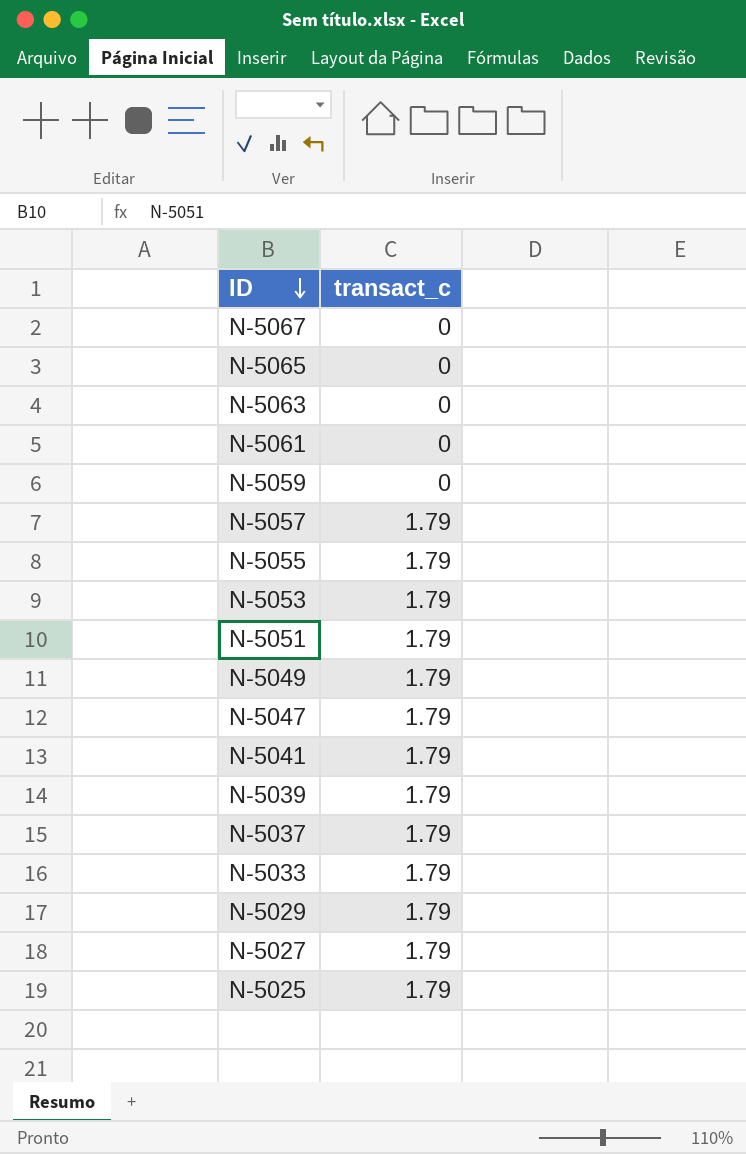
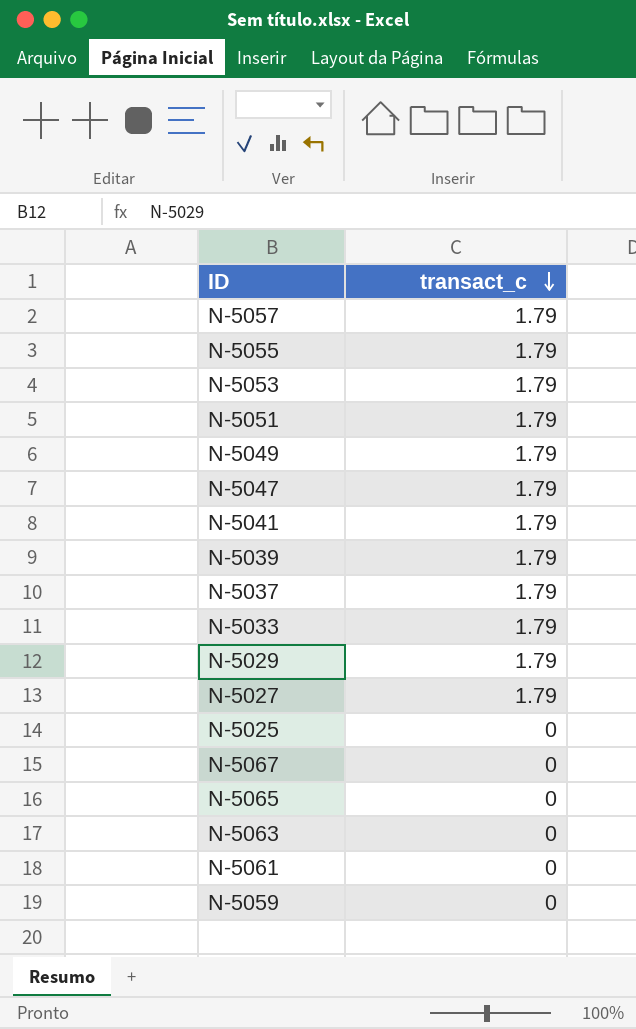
row order: ID descending -> transact_c descending
N-5025 | transact_c: 1.79 -> 0

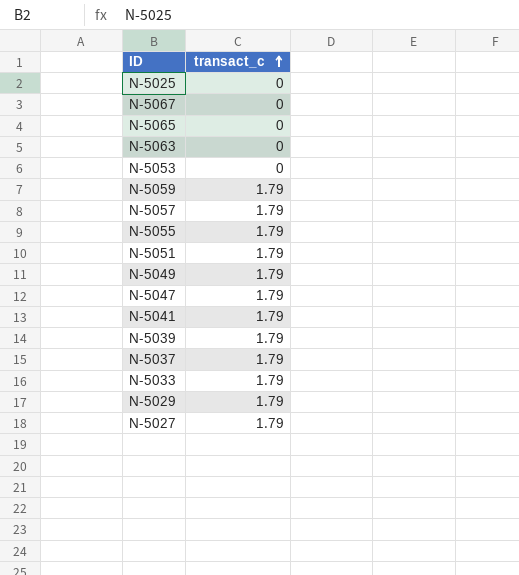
row order: transact_c descending -> transact_c ascending
row N-5061: 0 -> none
N-5053 | transact_c: 1.79 -> 0
N-5059 | transact_c: 0 -> 1.79

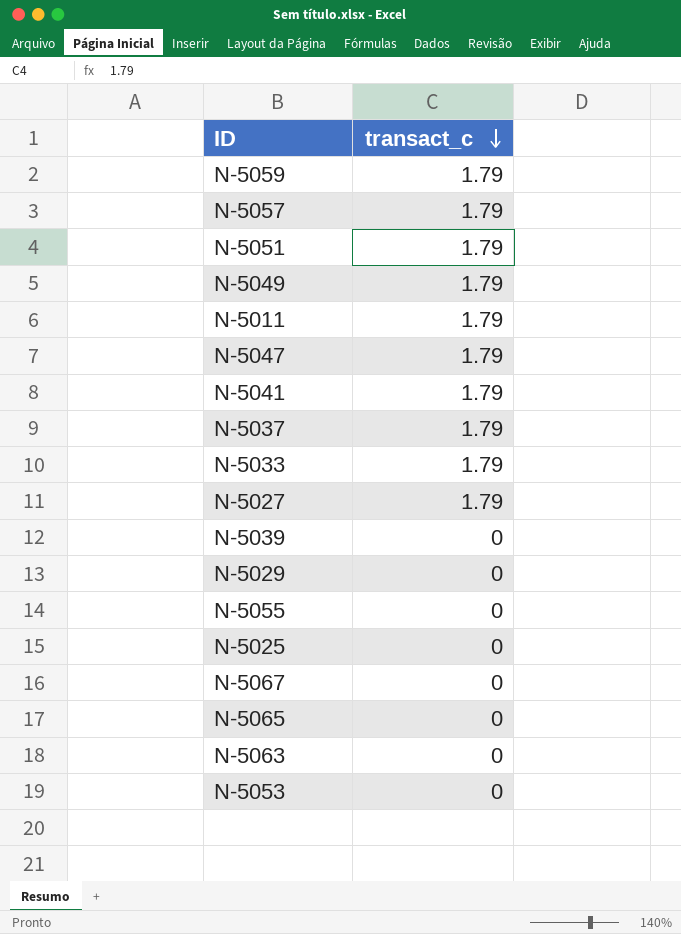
row order: transact_c ascending -> transact_c descending
row N-5011: none -> 1.79
N-5039 | transact_c: 1.79 -> 0
N-5029 | transact_c: 1.79 -> 0
N-5055 | transact_c: 1.79 -> 0

